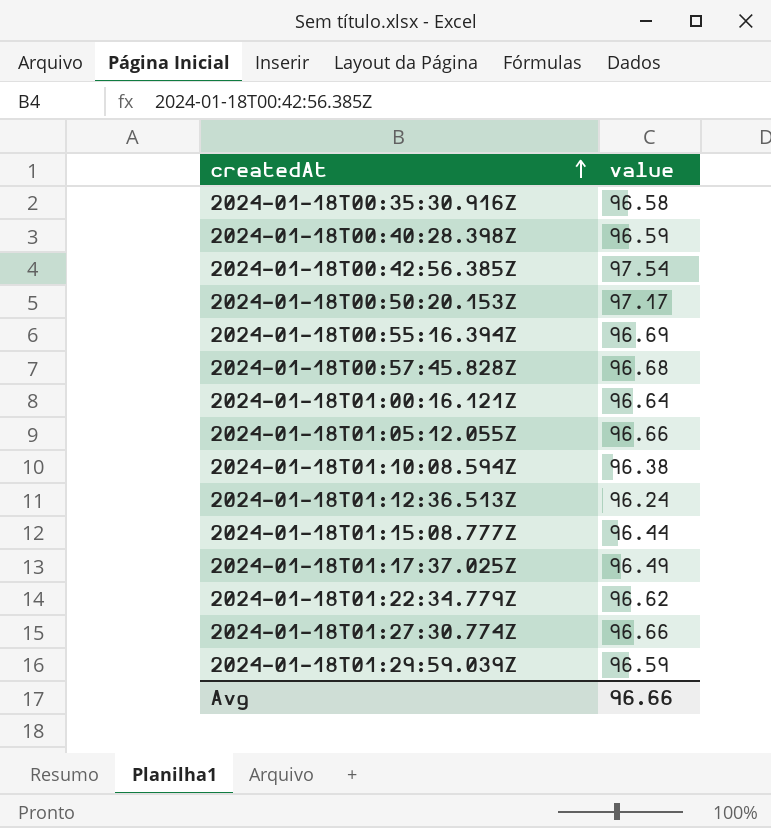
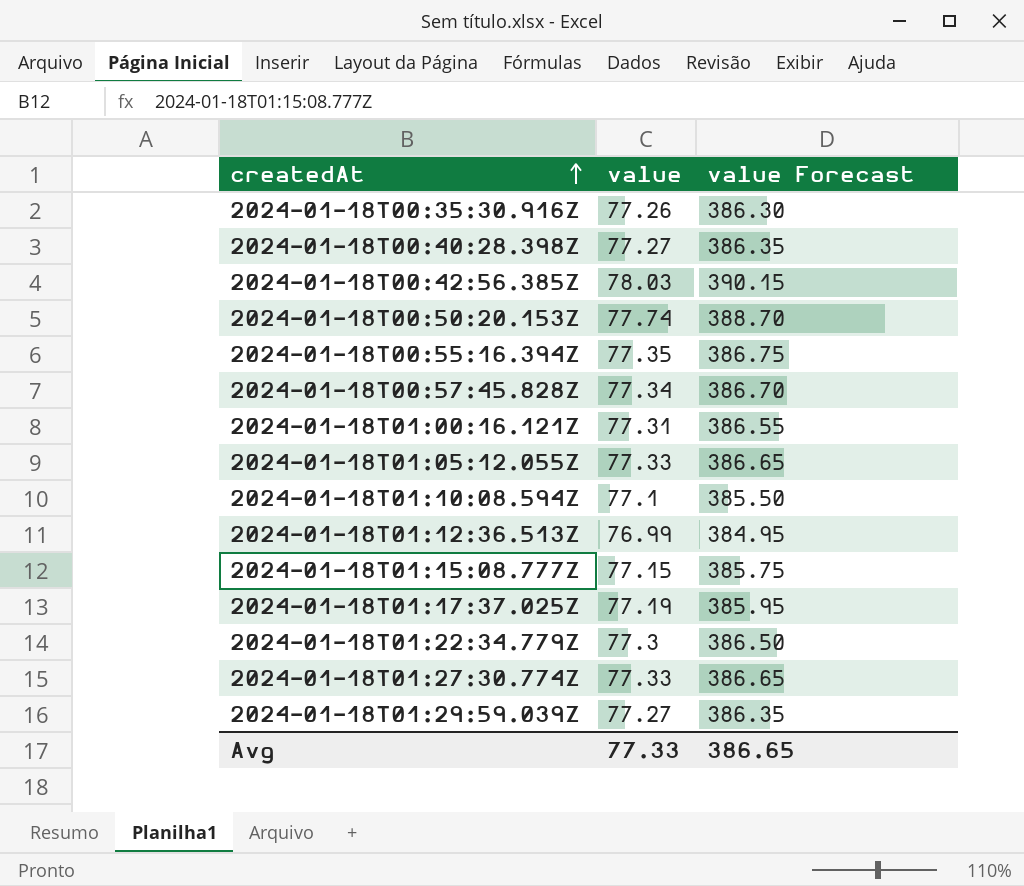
column value Forecast | formula: none -> [value] * 5
2024-01-18T00:35:30.916Z | value: 96.58 -> 77.26
2024-01-18T00:40:28.398Z | value: 96.59 -> 77.27
2024-01-18T00:42:56.385Z | value: 97.54 -> 78.03
2024-01-18T00:50:20.153Z | value: 97.17 -> 77.74
2024-01-18T00:55:16.394Z | value: 96.69 -> 77.35
2024-01-18T00:57:45.828Z | value: 96.68 -> 77.34
2024-01-18T01:00:16.121Z | value: 96.64 -> 77.31
2024-01-18T01:05:12.055Z | value: 96.66 -> 77.33
2024-01-18T01:10:08.594Z | value: 96.38 -> 77.1
2024-01-18T01:12:36.513Z | value: 96.24 -> 76.99
2024-01-18T01:15:08.777Z | value: 96.44 -> 77.15
2024-01-18T01:17:37.025Z | value: 96.49 -> 77.19
2024-01-18T01:22:34.779Z | value: 96.62 -> 77.3
2024-01-18T01:27:30.774Z | value: 96.66 -> 77.33
2024-01-18T01:29:59.039Z | value: 96.59 -> 77.27
Avg | value: 96.66 -> 77.33

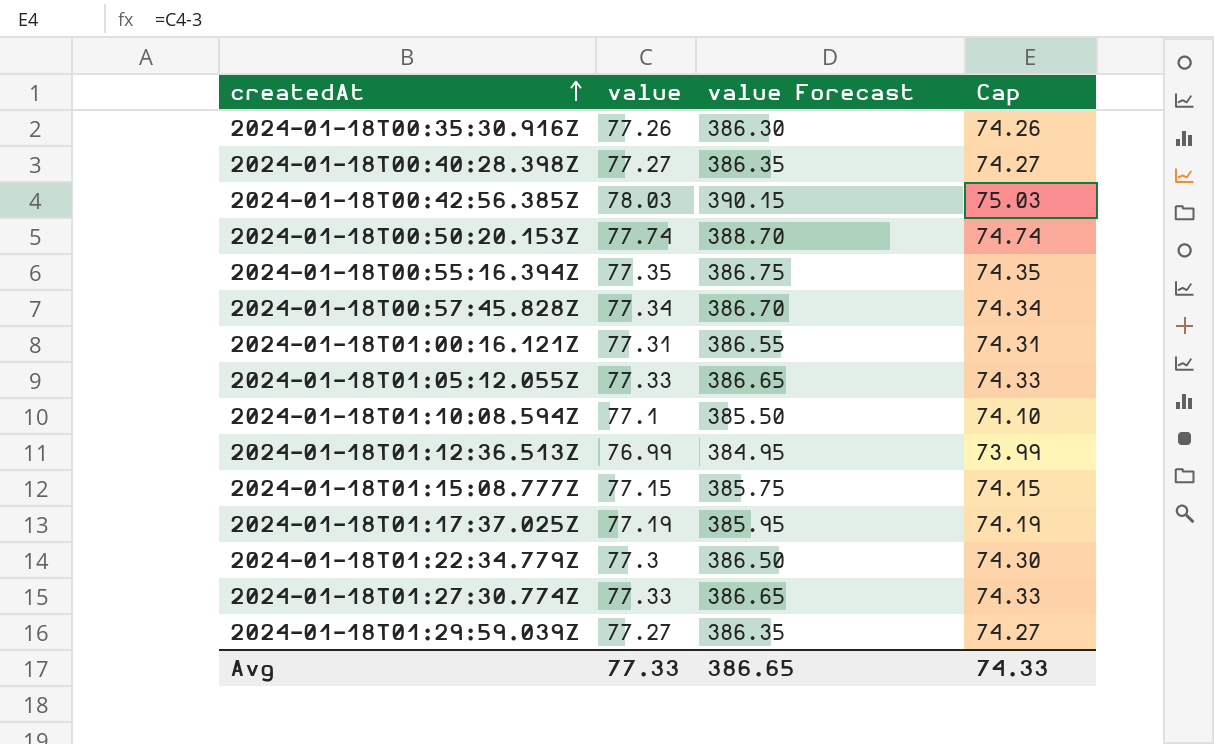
column Cap | formula: none -> [value] - 3

